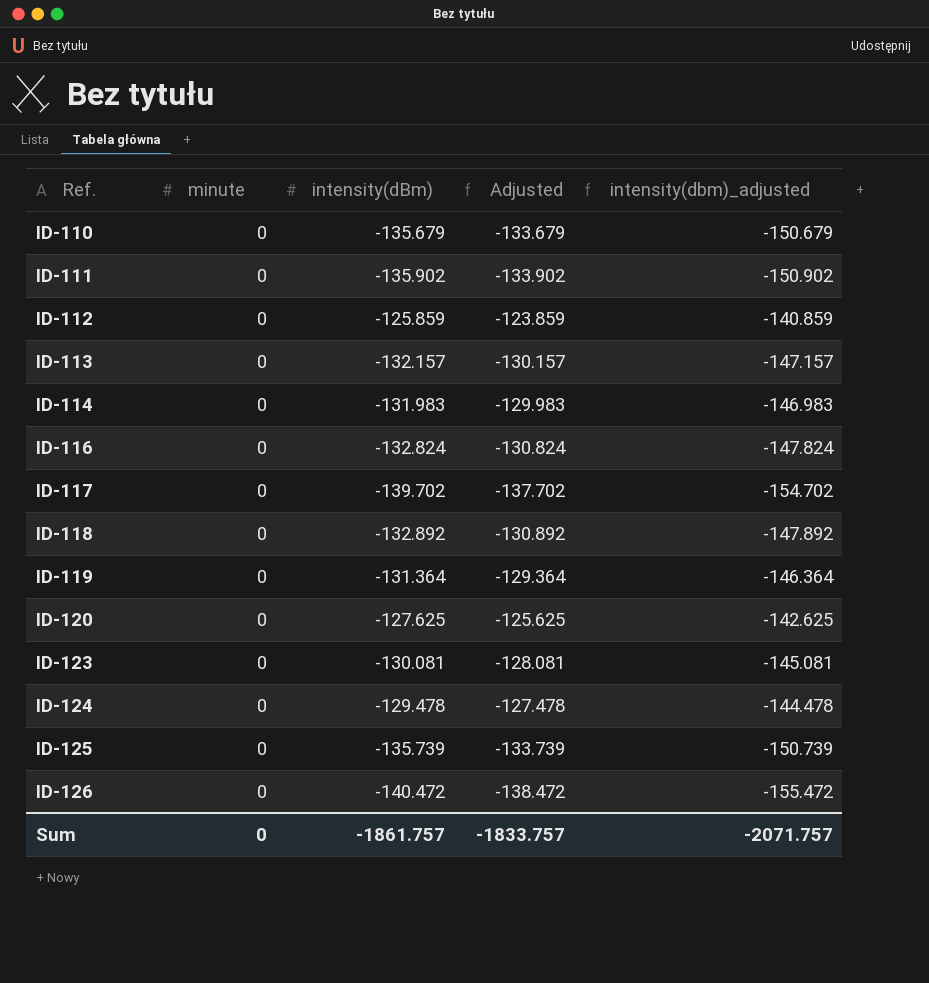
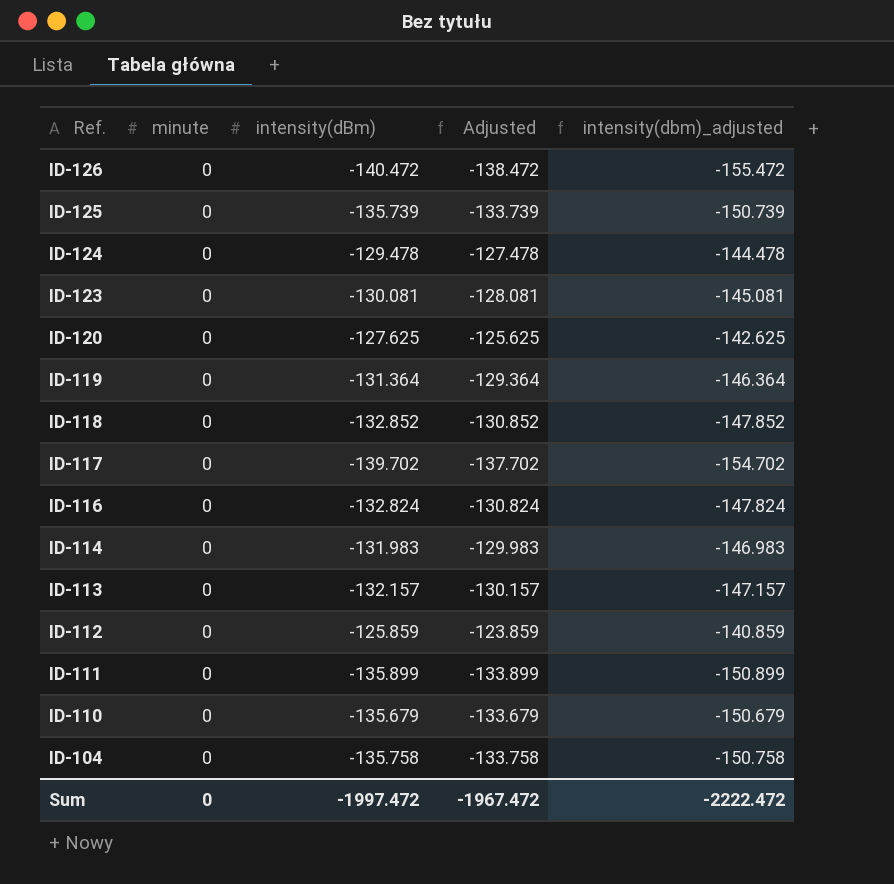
row order: Ref. ascending -> Ref. descending
ID-118 | intensity(dBm): -132.892 -> -132.852
ID-118 | Adjusted: -130.892 -> -130.852
ID-118 | intensity(dbm)_adjusted: -147.892 -> -147.852
ID-111 | intensity(dBm): -135.902 -> -135.899
ID-111 | Adjusted: -133.902 -> -133.899
ID-111 | intensity(dbm)_adjusted: -150.902 -> -150.899
row ID-104: none -> 0 | -135.758 | -133.758 | -150.758
Sum | intensity(dBm): -1861.757 -> -1997.472
Sum | Adjusted: -1833.757 -> -1967.472
Sum | intensity(dbm)_adjusted: -2071.757 -> -2222.472

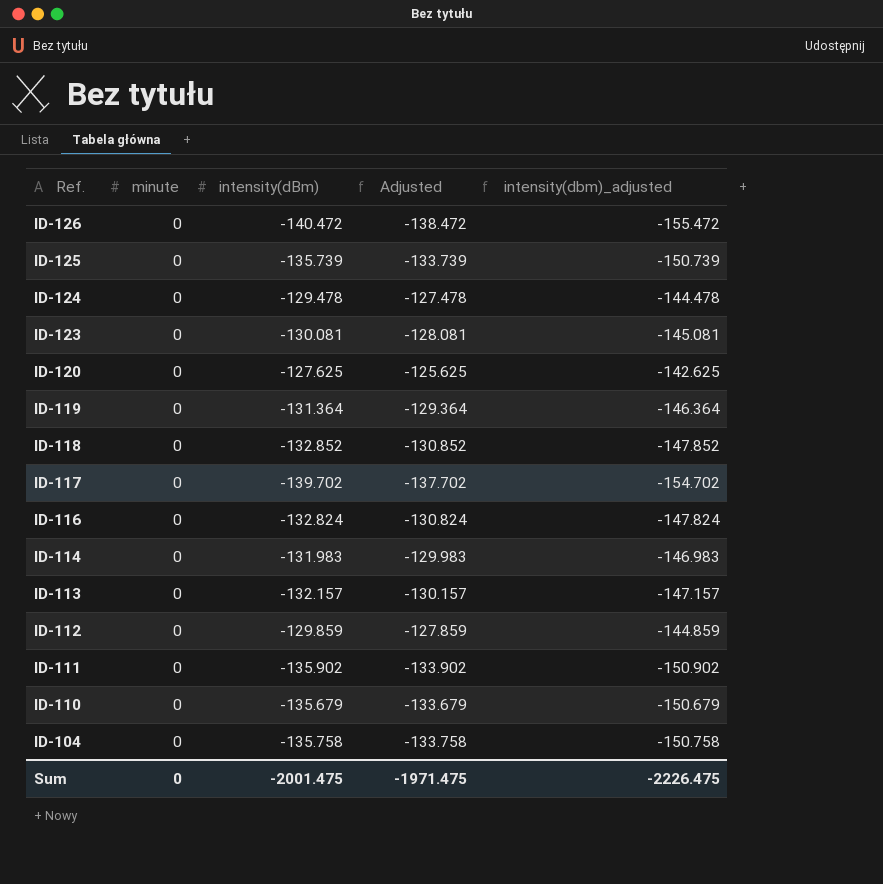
ID-112 | intensity(dBm): -125.859 -> -129.859
ID-112 | Adjusted: -123.859 -> -127.859
ID-112 | intensity(dbm)_adjusted: -140.859 -> -144.859
ID-111 | intensity(dBm): -135.899 -> -135.902
ID-111 | Adjusted: -133.899 -> -133.902
ID-111 | intensity(dbm)_adjusted: -150.899 -> -150.902
Sum | intensity(dBm): -1997.472 -> -2001.475
Sum | Adjusted: -1967.472 -> -1971.475
Sum | intensity(dbm)_adjusted: -2222.472 -> -2226.475

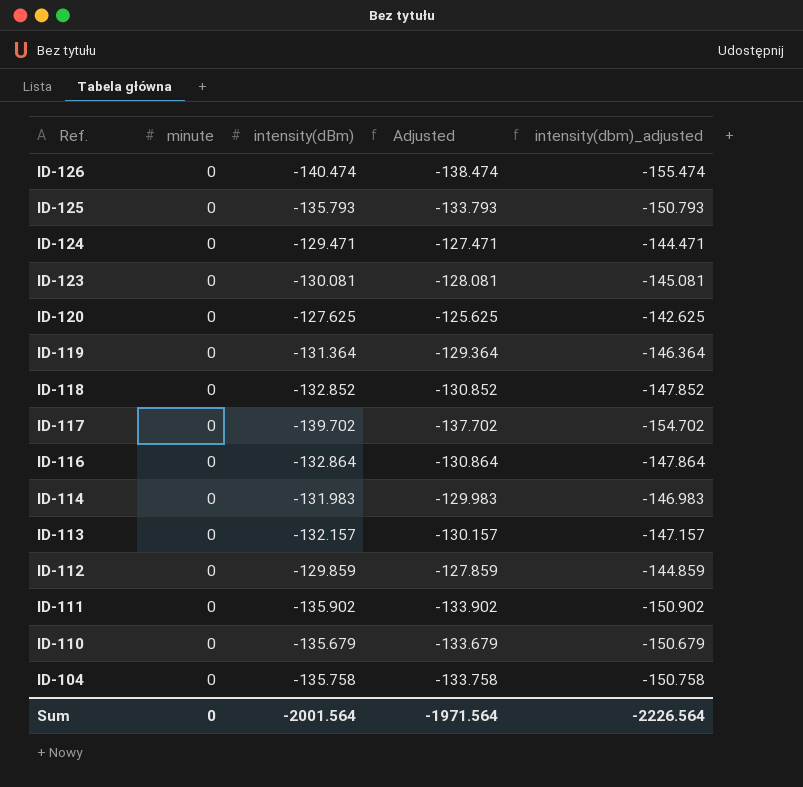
ID-126 | intensity(dBm): -140.472 -> -140.474
ID-126 | Adjusted: -138.472 -> -138.474
ID-126 | intensity(dbm)_adjusted: -155.472 -> -155.474
ID-125 | intensity(dBm): -135.739 -> -135.793
ID-125 | Adjusted: -133.739 -> -133.793
ID-125 | intensity(dbm)_adjusted: -150.739 -> -150.793
ID-124 | intensity(dBm): -129.478 -> -129.471
ID-124 | Adjusted: -127.478 -> -127.471
ID-124 | intensity(dbm)_adjusted: -144.478 -> -144.471
ID-116 | intensity(dBm): -132.824 -> -132.864
ID-116 | Adjusted: -130.824 -> -130.864
ID-116 | intensity(dbm)_adjusted: -147.824 -> -147.864
Sum | intensity(dBm): -2001.475 -> -2001.564
Sum | Adjusted: -1971.475 -> -1971.564
Sum | intensity(dbm)_adjusted: -2226.475 -> -2226.564

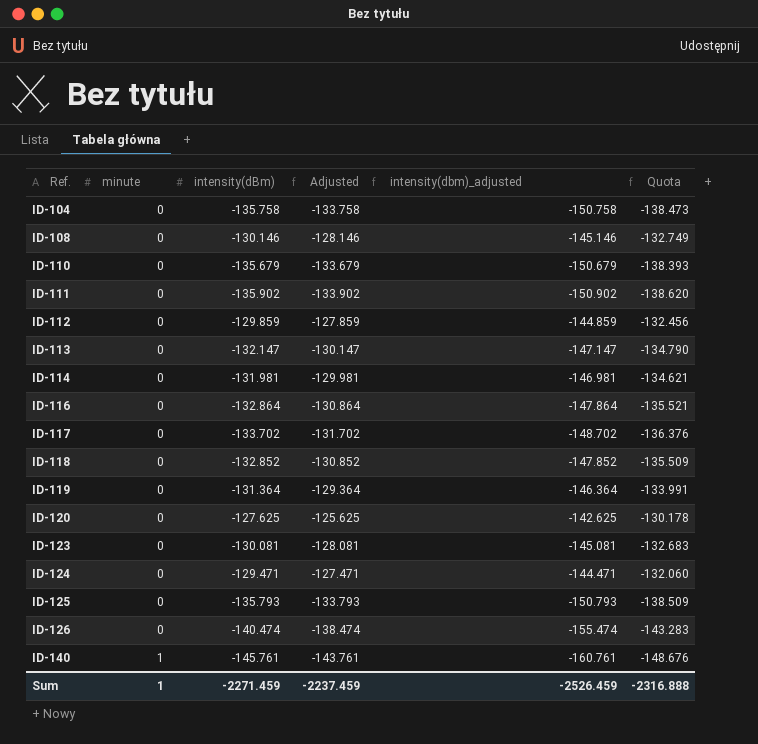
row order: Ref. descending -> Ref. ascending
column Quota | formula: none -> [intensity(dBm)] * 1.02
row ID-108: none -> 0 | -130.146 | -128.146 | -145.146 | -132.749
ID-113 | intensity(dBm): -132.157 -> -132.147
ID-113 | Adjusted: -130.157 -> -130.147
ID-113 | intensity(dbm)_adjusted: -147.157 -> -147.147
ID-114 | intensity(dBm): -131.983 -> -131.981
ID-114 | Adjusted: -129.983 -> -129.981
ID-114 | intensity(dbm)_adjusted: -146.983 -> -146.981
ID-117 | intensity(dBm): -139.702 -> -133.702
ID-117 | Adjusted: -137.702 -> -131.702
ID-117 | intensity(dbm)_adjusted: -154.702 -> -148.702
row ID-140: none -> 1 | -145.761 | -143.761 | -160.761 | -148.676
Sum | minute: 0 -> 1
Sum | intensity(dBm): -2001.564 -> -2271.459
Sum | Adjusted: -1971.564 -> -2237.459
Sum | intensity(dbm)_adjusted: -2226.564 -> -2526.459

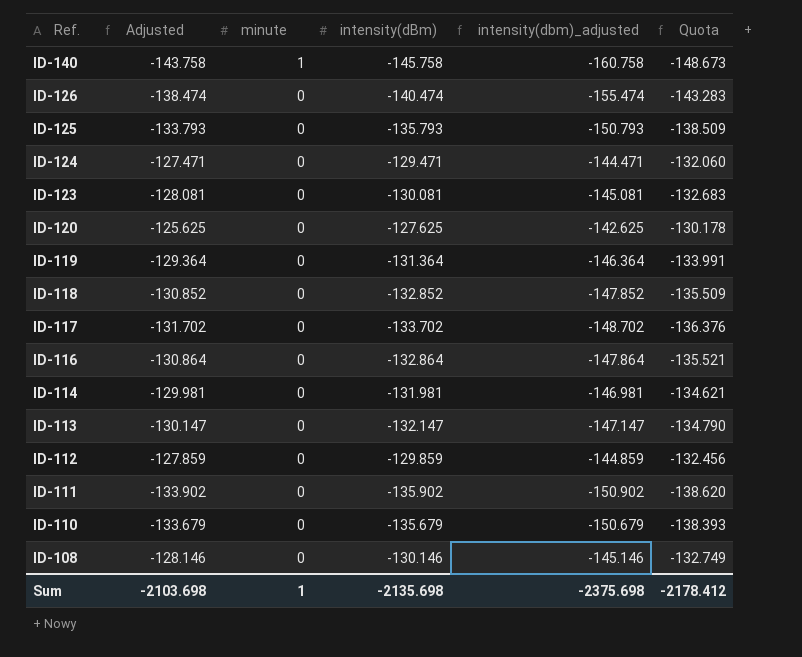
row order: Ref. ascending -> Ref. descending
column Adjusted | position: 4 -> 2
row ID-104: 0 | -135.758 | -133.758 | -150.758 | -138.473 -> none
ID-140 | Adjusted: -143.761 -> -143.758
ID-140 | intensity(dBm): -145.761 -> -145.758
ID-140 | intensity(dbm)_adjusted: -160.761 -> -160.758
ID-140 | Quota: -148.676 -> -148.673
Sum | Adjusted: -2237.459 -> -2103.698
Sum | intensity(dBm): -2271.459 -> -2135.698
Sum | intensity(dbm)_adjusted: -2526.459 -> -2375.698
Sum | Quota: -2316.888 -> -2178.412

